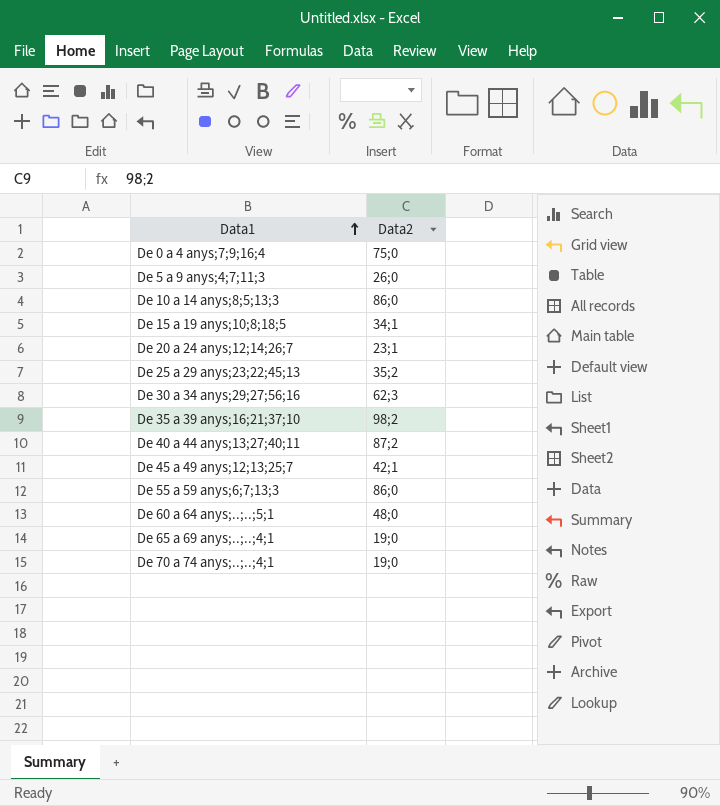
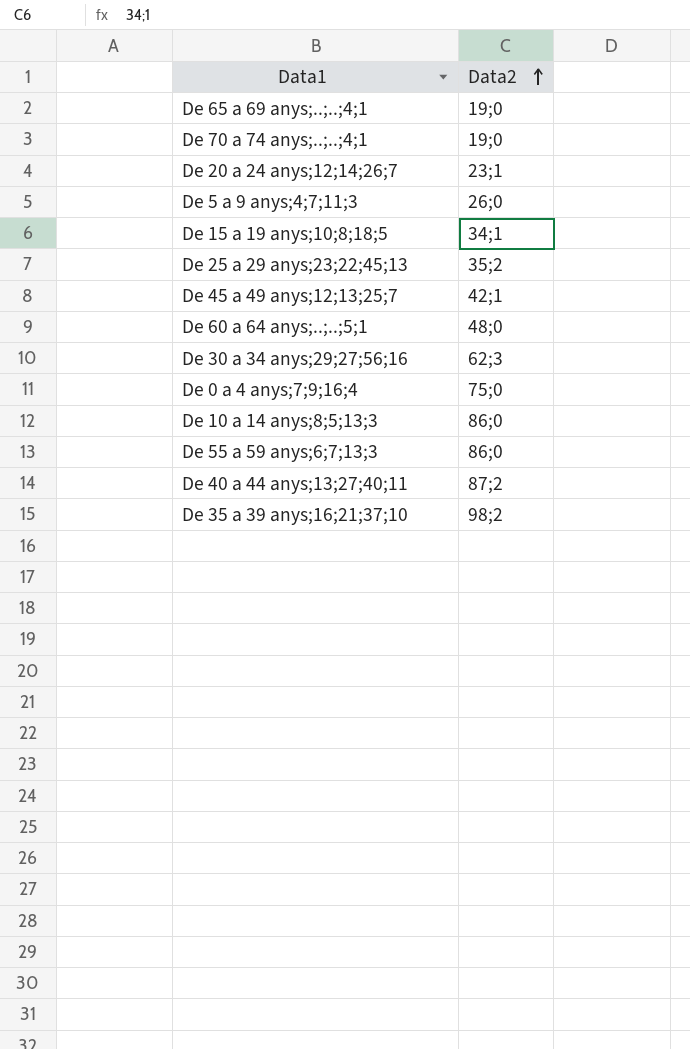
row order: Data1 ascending -> Data2 ascending

